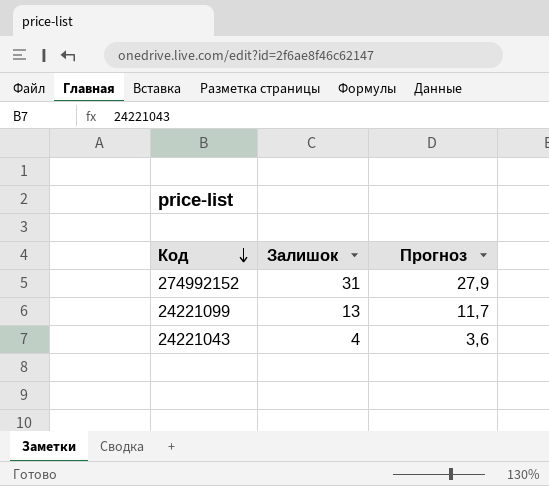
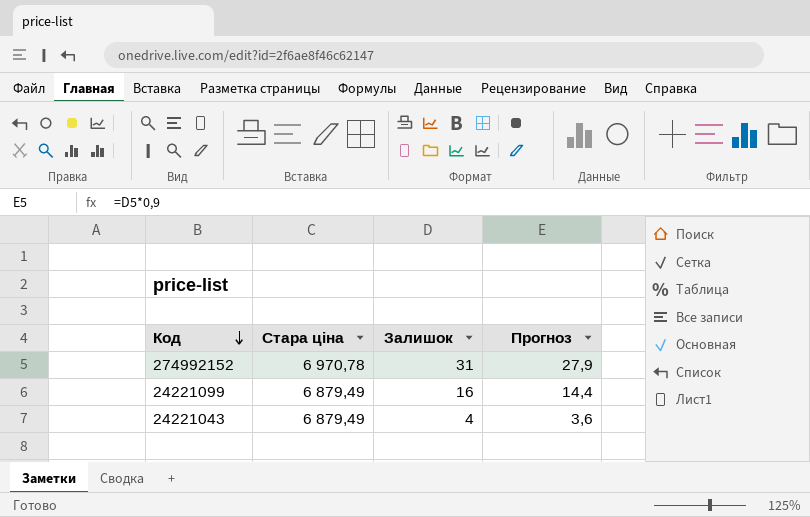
column Стара ціна | position: none -> 2
24221099 | Залишок: 13 -> 16
24221099 | Прогноз: 11,7 -> 14,4

